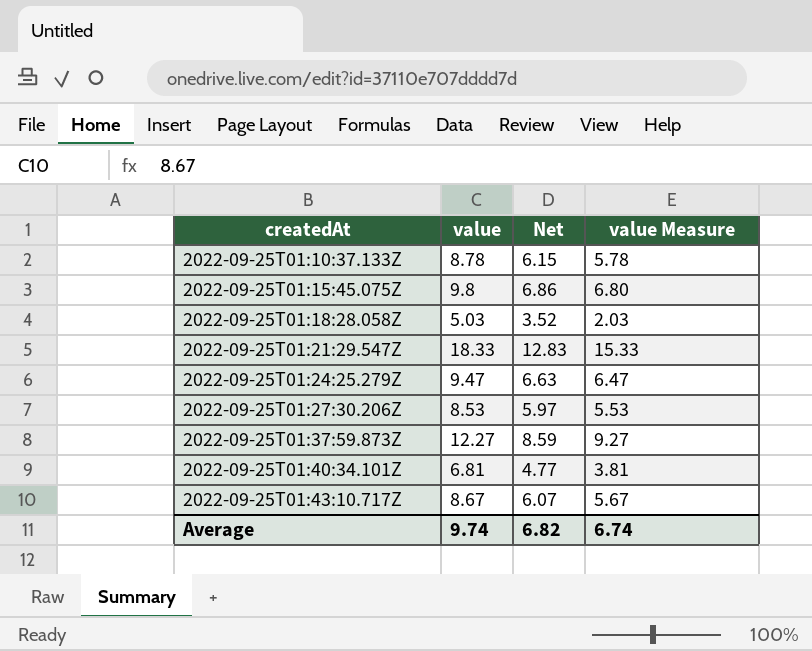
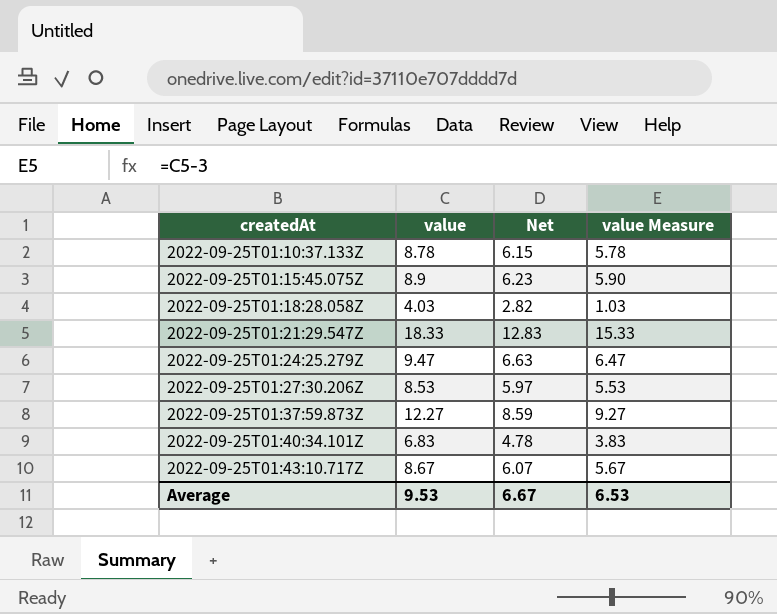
2022-09-25T01:15:45.075Z | value: 9.8 -> 8.9
2022-09-25T01:15:45.075Z | Net: 6.86 -> 6.23
2022-09-25T01:15:45.075Z | value Measure: 6.80 -> 5.90
2022-09-25T01:18:28.058Z | value: 5.03 -> 4.03
2022-09-25T01:18:28.058Z | Net: 3.52 -> 2.82
2022-09-25T01:18:28.058Z | value Measure: 2.03 -> 1.03
2022-09-25T01:40:34.101Z | value: 6.81 -> 6.83
2022-09-25T01:40:34.101Z | Net: 4.77 -> 4.78
2022-09-25T01:40:34.101Z | value Measure: 3.81 -> 3.83
Average | value: 9.74 -> 9.53
Average | Net: 6.82 -> 6.67
Average | value Measure: 6.74 -> 6.53

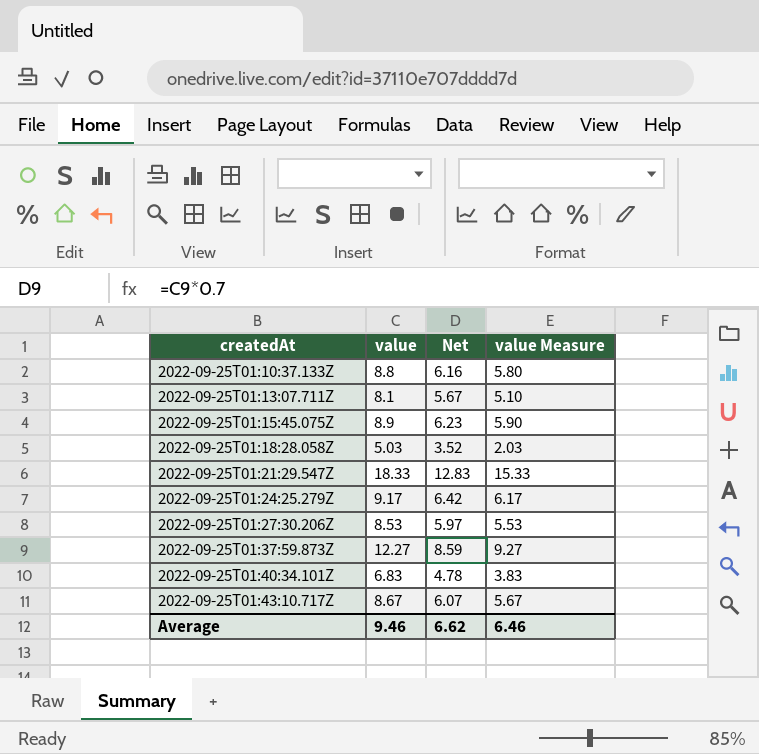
2022-09-25T01:10:37.133Z | value: 8.78 -> 8.8
2022-09-25T01:10:37.133Z | Net: 6.15 -> 6.16
2022-09-25T01:10:37.133Z | value Measure: 5.78 -> 5.80
row 2022-09-25T01:13:07.711Z: none -> 8.1 | 5.67 | 5.10
2022-09-25T01:18:28.058Z | value: 4.03 -> 5.03
2022-09-25T01:18:28.058Z | Net: 2.82 -> 3.52
2022-09-25T01:18:28.058Z | value Measure: 1.03 -> 2.03
2022-09-25T01:24:25.279Z | value: 9.47 -> 9.17
2022-09-25T01:24:25.279Z | Net: 6.63 -> 6.42
2022-09-25T01:24:25.279Z | value Measure: 6.47 -> 6.17
Average | value: 9.53 -> 9.46
Average | Net: 6.67 -> 6.62
Average | value Measure: 6.53 -> 6.46

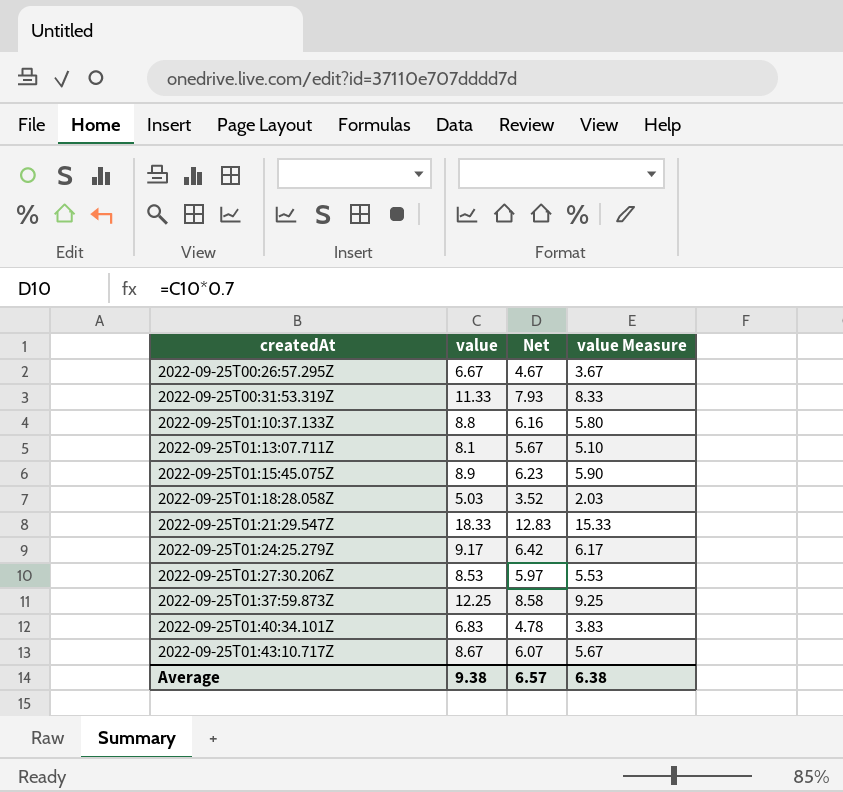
row 2022-09-25T00:26:57.295Z: none -> 6.67 | 4.67 | 3.67
row 2022-09-25T00:31:53.319Z: none -> 11.33 | 7.93 | 8.33
2022-09-25T01:37:59.873Z | value: 12.27 -> 12.25
2022-09-25T01:37:59.873Z | Net: 8.59 -> 8.58
2022-09-25T01:37:59.873Z | value Measure: 9.27 -> 9.25
Average | value: 9.46 -> 9.38
Average | Net: 6.62 -> 6.57
Average | value Measure: 6.46 -> 6.38

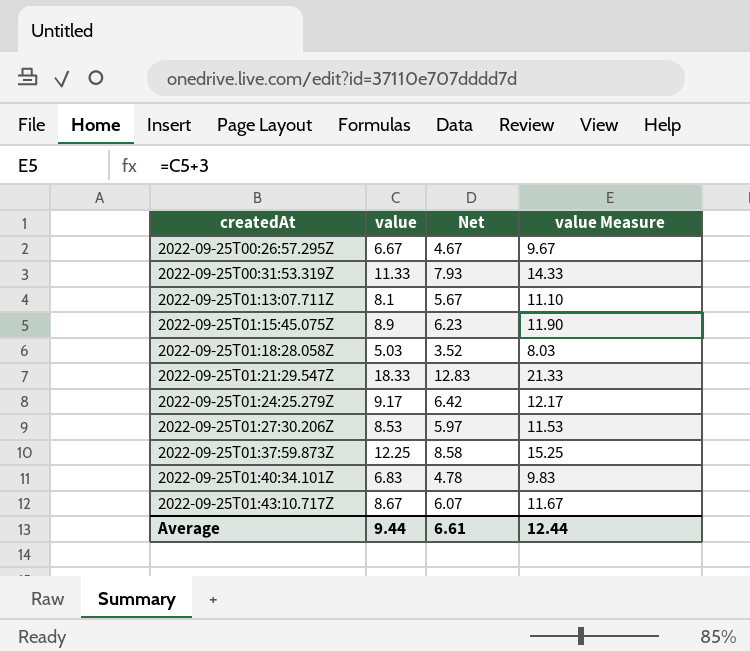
column value Measure | formula: [value] - 3 -> [value] + 3
row 2022-09-25T01:10:37.133Z: 8.8 | 6.16 | 5.80 -> none
Average | value: 9.38 -> 9.44
Average | Net: 6.57 -> 6.61
Average | value Measure: 6.38 -> 12.44

